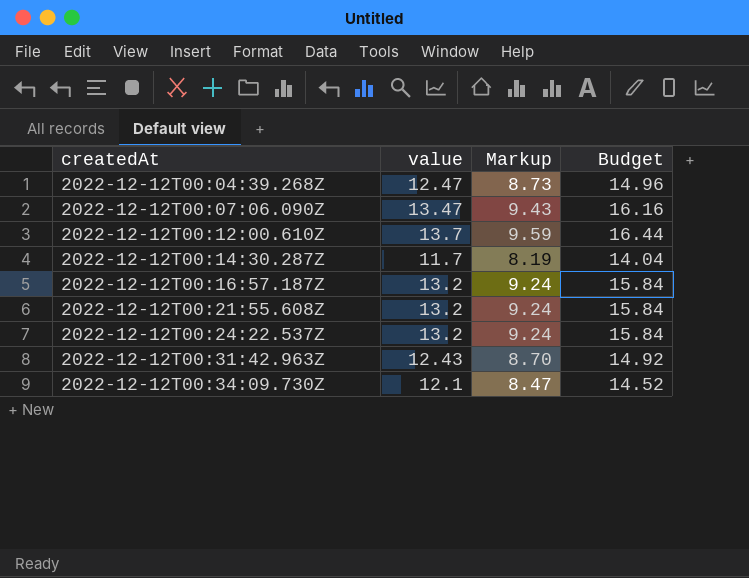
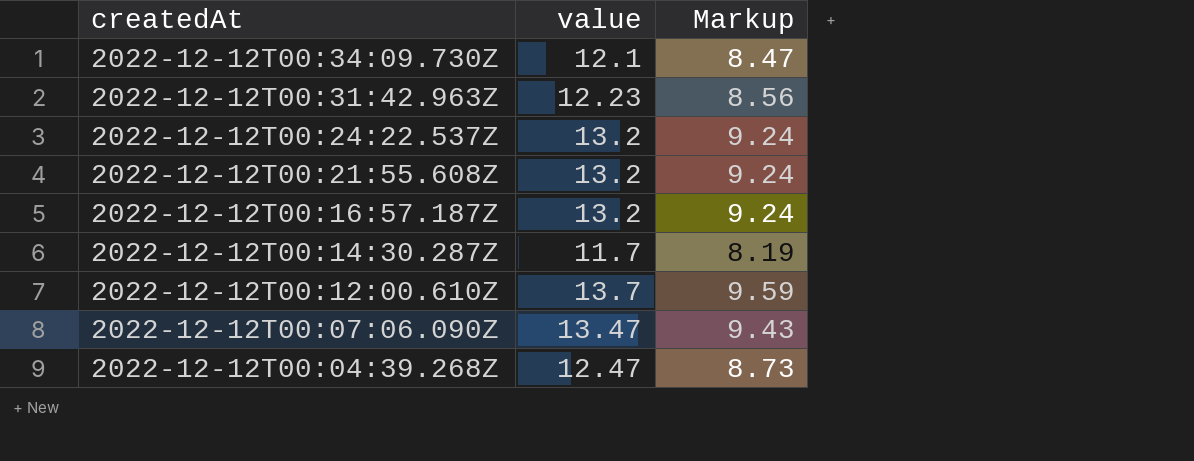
row order: createdAt ascending -> createdAt descending
column Budget | formula: [value] * 1.2 -> none
2022-12-12T00:31:42.963Z | value: 12.43 -> 12.23
2022-12-12T00:31:42.963Z | Markup: 8.70 -> 8.56

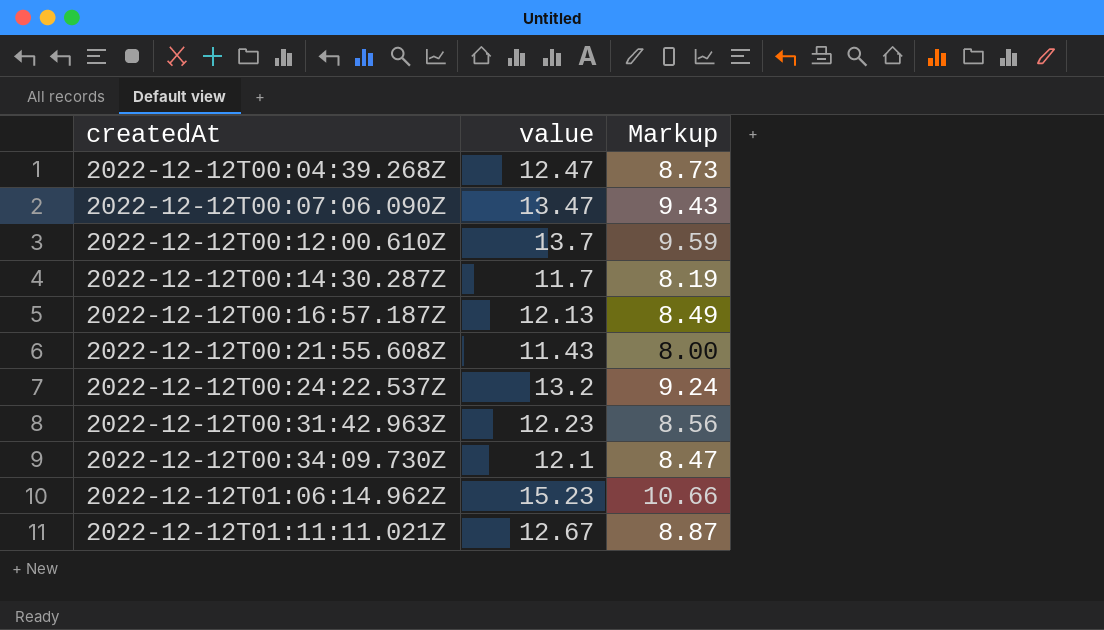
row order: createdAt descending -> createdAt ascending
2022-12-12T00:16:57.187Z | value: 13.2 -> 12.13
2022-12-12T00:16:57.187Z | Markup: 9.24 -> 8.49
2022-12-12T00:21:55.608Z | value: 13.2 -> 11.43
2022-12-12T00:21:55.608Z | Markup: 9.24 -> 8.00
row 2022-12-12T01:06:14.962Z: none -> 15.23 | 10.66
row 2022-12-12T01:11:11.021Z: none -> 12.67 | 8.87

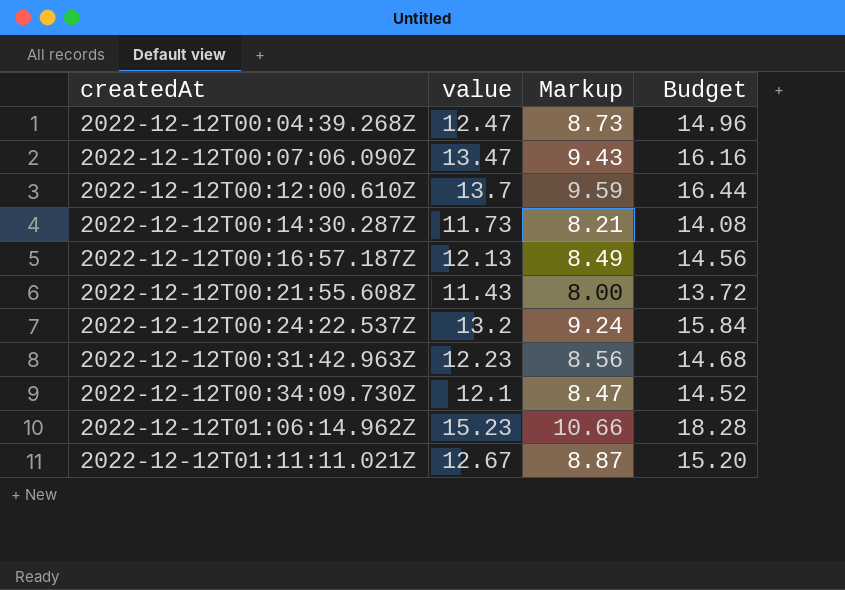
column Budget | formula: none -> [value] * 1.2
2022-12-12T00:14:30.287Z | value: 11.7 -> 11.73
2022-12-12T00:14:30.287Z | Markup: 8.19 -> 8.21

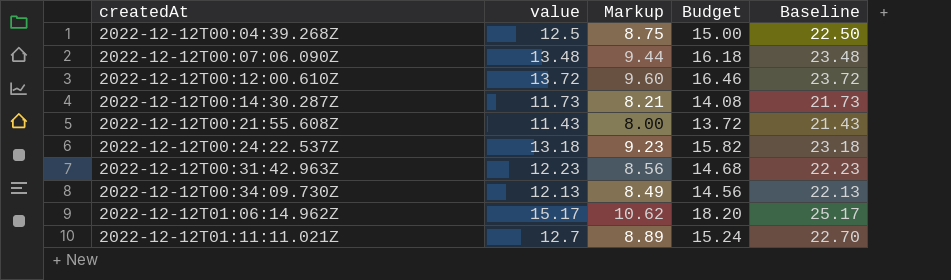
column Baseline | formula: none -> [value] + 10
row 2022-12-12T00:16:57.187Z: 12.13 | 8.49 | 14.56 -> none
2022-12-12T00:04:39.268Z | value: 12.47 -> 12.5
2022-12-12T00:04:39.268Z | Markup: 8.73 -> 8.75
2022-12-12T00:04:39.268Z | Budget: 14.96 -> 15.00
2022-12-12T00:07:06.090Z | value: 13.47 -> 13.48
2022-12-12T00:07:06.090Z | Markup: 9.43 -> 9.44
2022-12-12T00:07:06.090Z | Budget: 16.16 -> 16.18
2022-12-12T00:12:00.610Z | value: 13.7 -> 13.72
2022-12-12T00:12:00.610Z | Markup: 9.59 -> 9.60
2022-12-12T00:12:00.610Z | Budget: 16.44 -> 16.46
2022-12-12T00:24:22.537Z | value: 13.2 -> 13.18
2022-12-12T00:24:22.537Z | Markup: 9.24 -> 9.23
2022-12-12T00:24:22.537Z | Budget: 15.84 -> 15.82
2022-12-12T00:34:09.730Z | value: 12.1 -> 12.13
2022-12-12T00:34:09.730Z | Markup: 8.47 -> 8.49
2022-12-12T00:34:09.730Z | Budget: 14.52 -> 14.56
2022-12-12T01:06:14.962Z | value: 15.23 -> 15.17
2022-12-12T01:06:14.962Z | Markup: 10.66 -> 10.62
2022-12-12T01:06:14.962Z | Budget: 18.28 -> 18.20
2022-12-12T01:11:11.021Z | value: 12.67 -> 12.7
2022-12-12T01:11:11.021Z | Markup: 8.87 -> 8.89
2022-12-12T01:11:11.021Z | Budget: 15.20 -> 15.24

